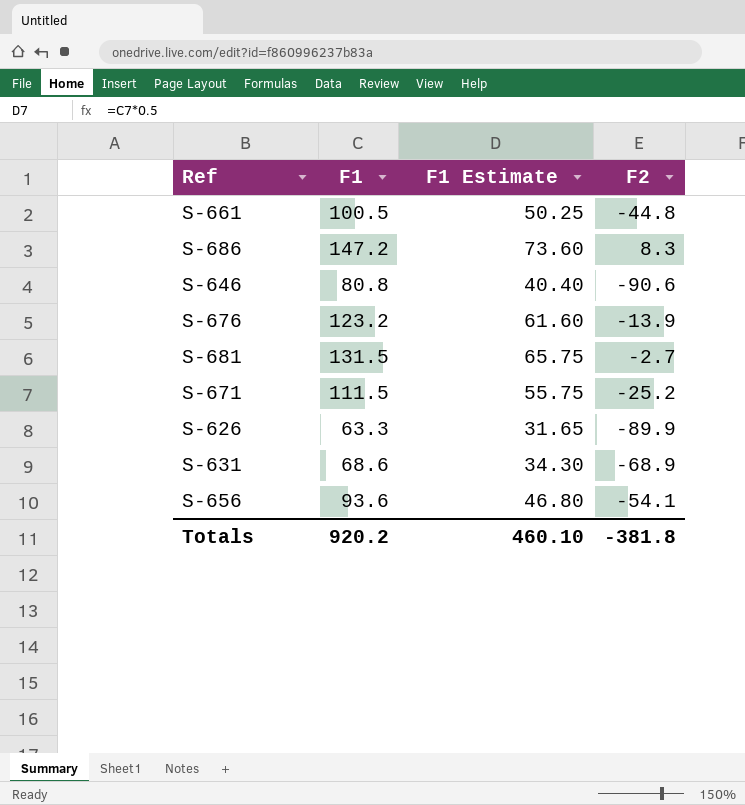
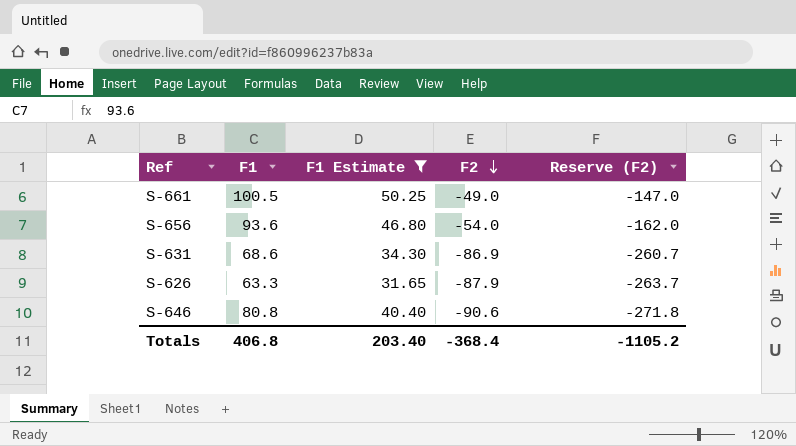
filter: none -> F1 Estimate <= 50.25
row order: none -> F2 descending
column Reserve (F2) | formula: none -> [F2] * 3
S-661 | F2: -44.8 -> -49.0
S-656 | F2: -54.1 -> -54.0
S-631 | F2: -68.9 -> -86.9
S-626 | F2: -89.9 -> -87.9
Totals | F1: 920.2 -> 406.8
Totals | F1 Estimate: 460.10 -> 203.40
Totals | F2: -381.8 -> -368.4

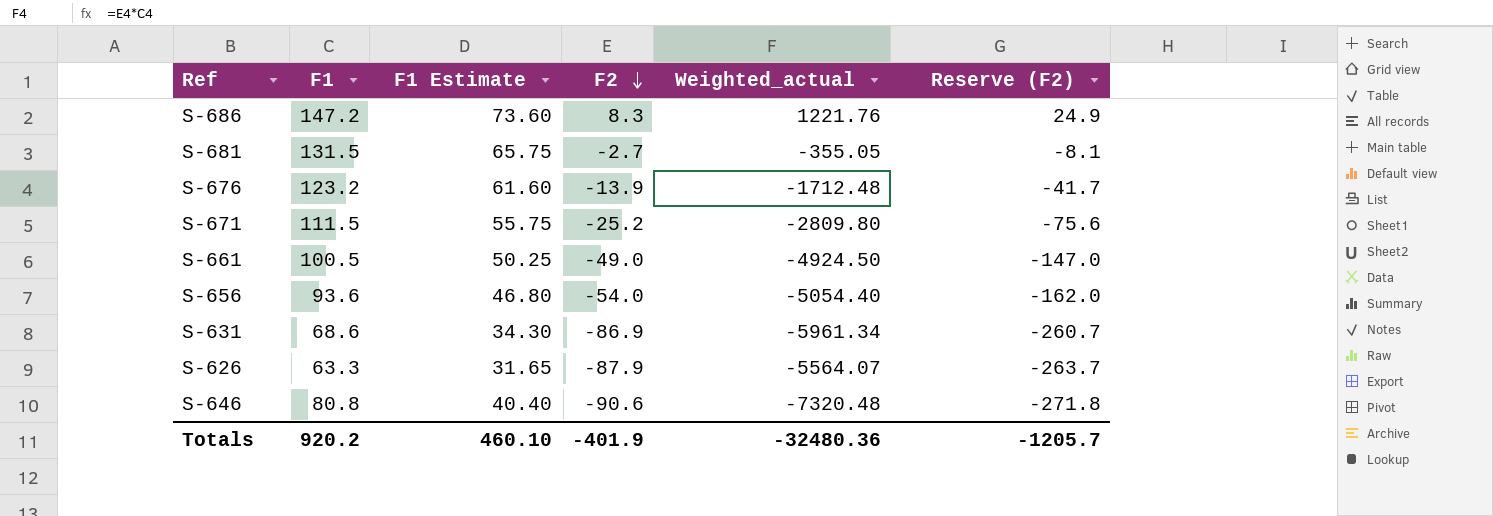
filter: F1 Estimate <= 50.25 -> none
column Weighted_actual | formula: none -> [F1] * [F2]
Totals | F1: 406.8 -> 920.2
Totals | F1 Estimate: 203.40 -> 460.10
Totals | F2: -368.4 -> -401.9
Totals | Reserve (F2): -1105.2 -> -1205.7

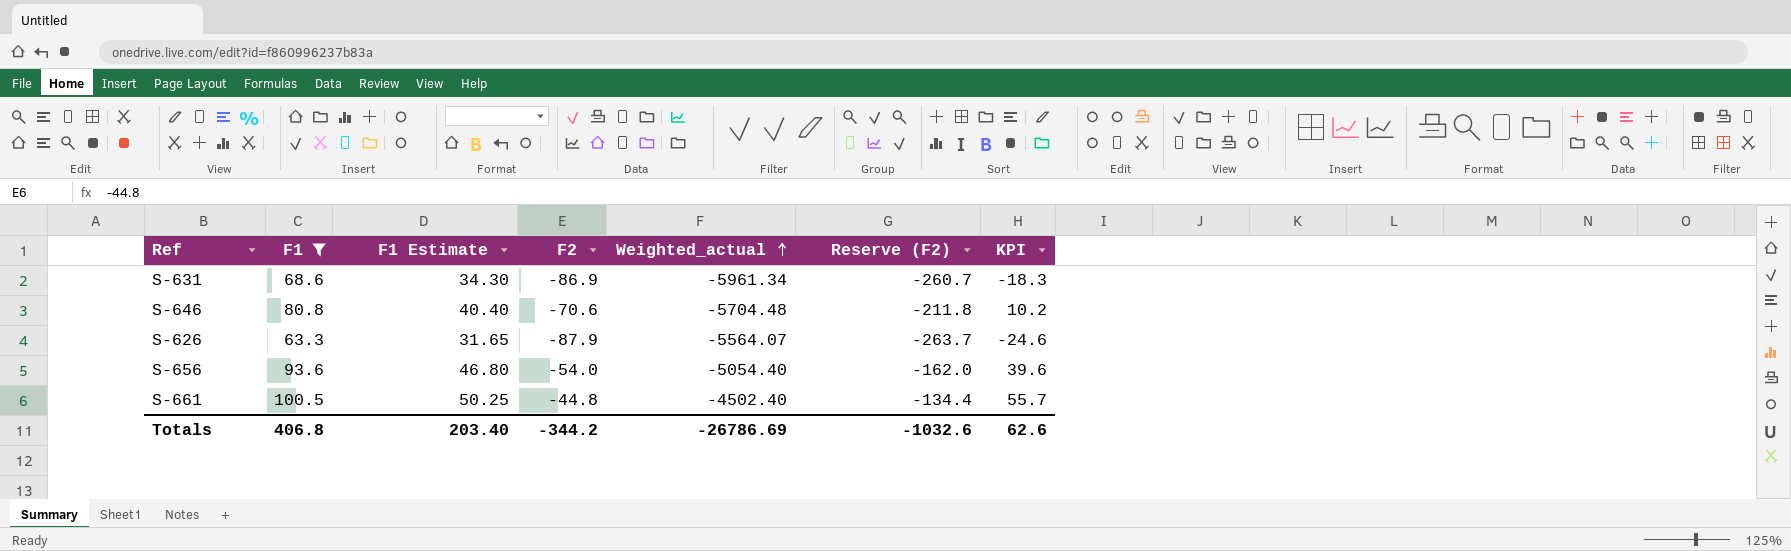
filter: none -> F1 <= 100.5
row order: F2 descending -> Weighted_actual ascending
column KPI | formula: none -> [F1] + [F2]
S-646 | F2: -90.6 -> -70.6
S-646 | Weighted_actual: -7320.48 -> -5704.48
S-646 | Reserve (F2): -271.8 -> -211.8
S-661 | F2: -49.0 -> -44.8
S-661 | Weighted_actual: -4924.50 -> -4502.40
S-661 | Reserve (F2): -147.0 -> -134.4
Totals | F1: 920.2 -> 406.8
Totals | F1 Estimate: 460.10 -> 203.40
Totals | F2: -401.9 -> -344.2
Totals | Weighted_actual: -32480.36 -> -26786.69
Totals | Reserve (F2): -1205.7 -> -1032.6

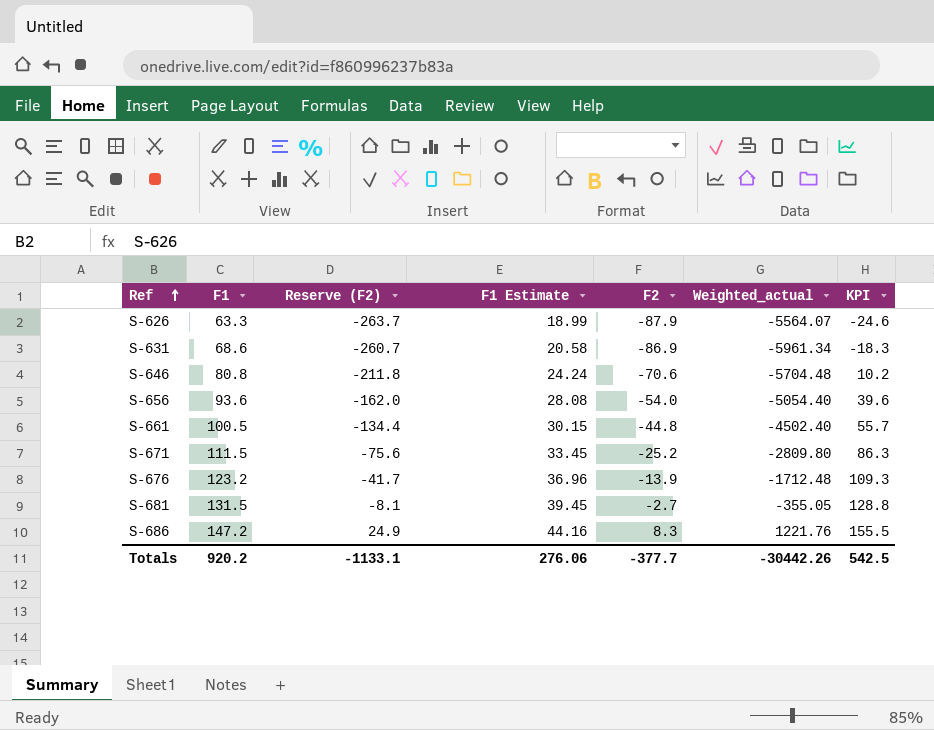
filter: F1 <= 100.5 -> none
row order: Weighted_actual ascending -> Ref ascending
column Reserve (F2) | position: 6 -> 3
column F1 Estimate | formula: [F1] * 0.5 -> [F1] * 0.3
Totals | F1: 406.8 -> 920.2
Totals | Reserve (F2): -1032.6 -> -1133.1
Totals | F1 Estimate: 203.40 -> 276.06
Totals | F2: -344.2 -> -377.7
Totals | Weighted_actual: -26786.69 -> -30442.26
Totals | KPI: 62.6 -> 542.5

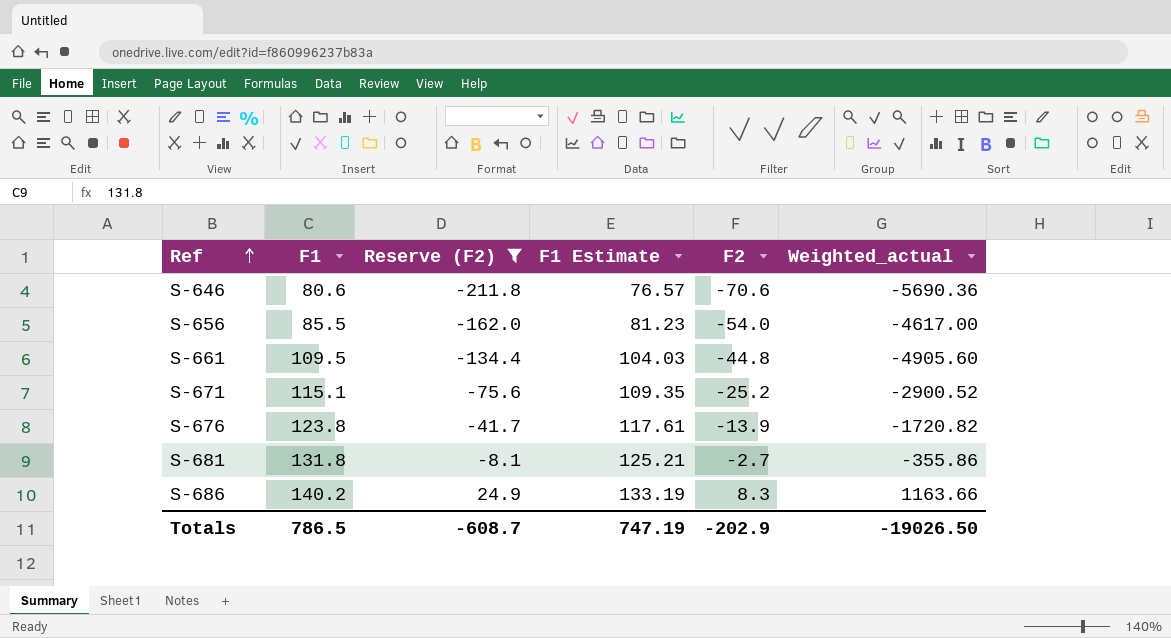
filter: none -> Reserve (F2) >= -211.8
column KPI | formula: [F1] + [F2] -> none
column F1 Estimate | formula: [F1] * 0.3 -> [F1] * 0.95
S-646 | F1: 80.8 -> 80.6
S-646 | Weighted_actual: -5704.48 -> -5690.36
S-656 | F1: 93.6 -> 85.5
S-656 | Weighted_actual: -5054.40 -> -4617.00
S-661 | F1: 100.5 -> 109.5
S-661 | Weighted_actual: -4502.40 -> -4905.60
S-671 | F1: 111.5 -> 115.1
S-671 | Weighted_actual: -2809.80 -> -2900.52
S-676 | F1: 123.2 -> 123.8
S-676 | Weighted_actual: -1712.48 -> -1720.82
S-681 | F1: 131.5 -> 131.8
S-681 | Weighted_actual: -355.05 -> -355.86
S-686 | F1: 147.2 -> 140.2
S-686 | Weighted_actual: 1221.76 -> 1163.66
Totals | F1: 920.2 -> 786.5
Totals | Reserve (F2): -1133.1 -> -608.7
Totals | F1 Estimate: 276.06 -> 747.19
Totals | F2: -377.7 -> -202.9
Totals | Weighted_actual: -30442.26 -> -19026.50

